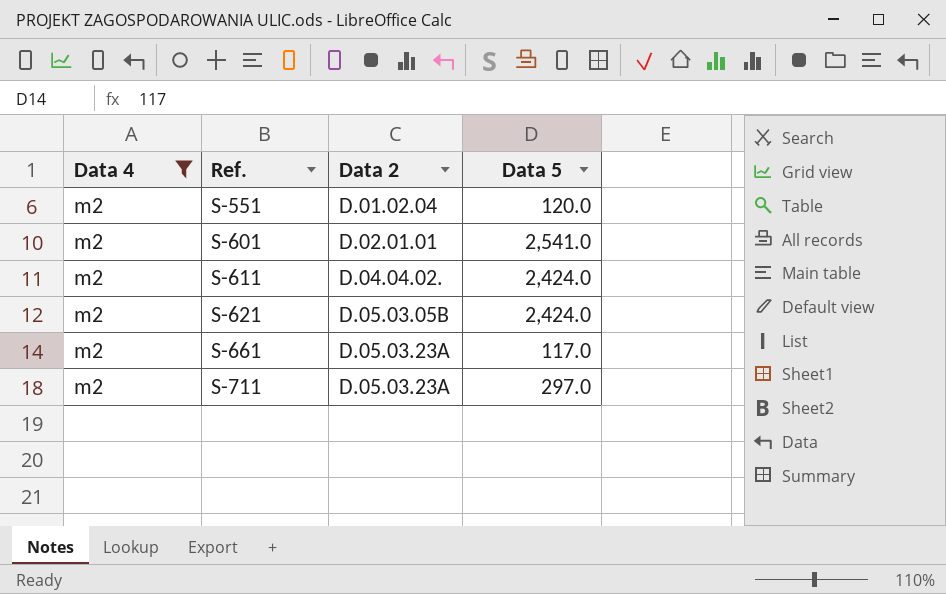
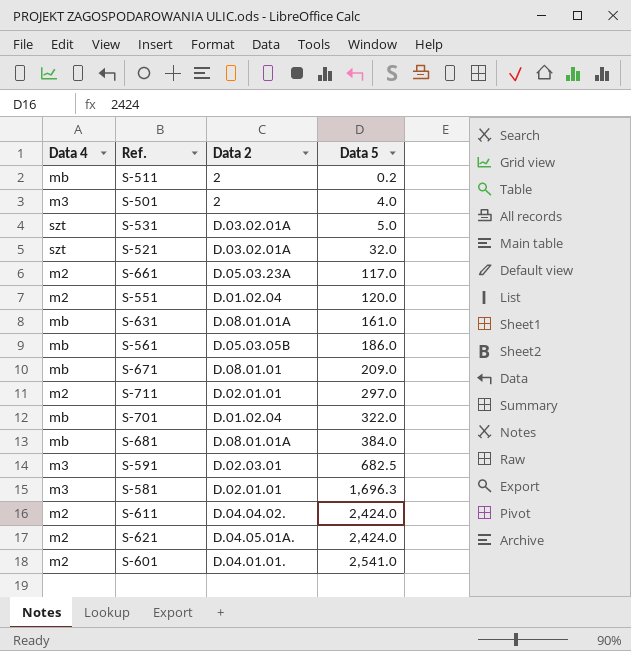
filter: Data 4 = m2 -> none
row order: Ref. ascending -> Data 5 ascending
S-711 | Data 2: D.05.03.23A -> D.02.01.01
S-621 | Data 2: D.05.03.05B -> D.04.05.01A.
S-601 | Data 2: D.02.01.01 -> D.04.01.01.

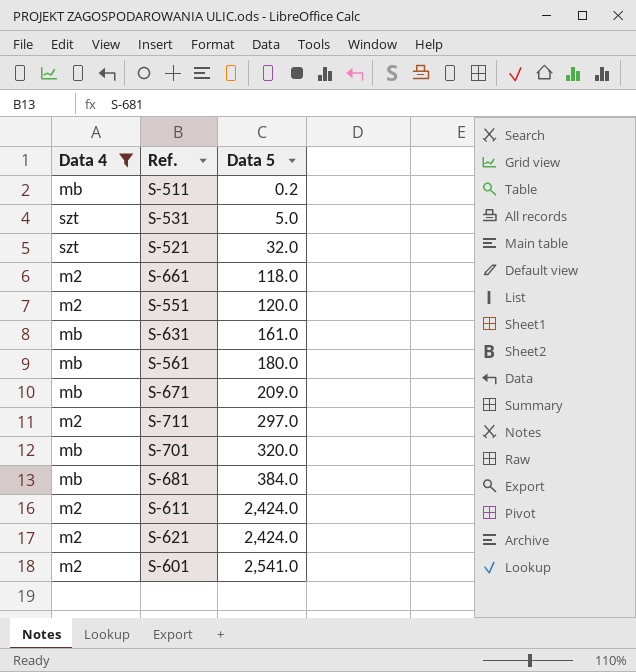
filter: none -> Data 4 != m3
column Data 2 | position: 3 -> none
S-661 | Data 5: 117.0 -> 118.0
S-561 | Data 5: 186.0 -> 180.0
S-701 | Data 5: 322.0 -> 320.0

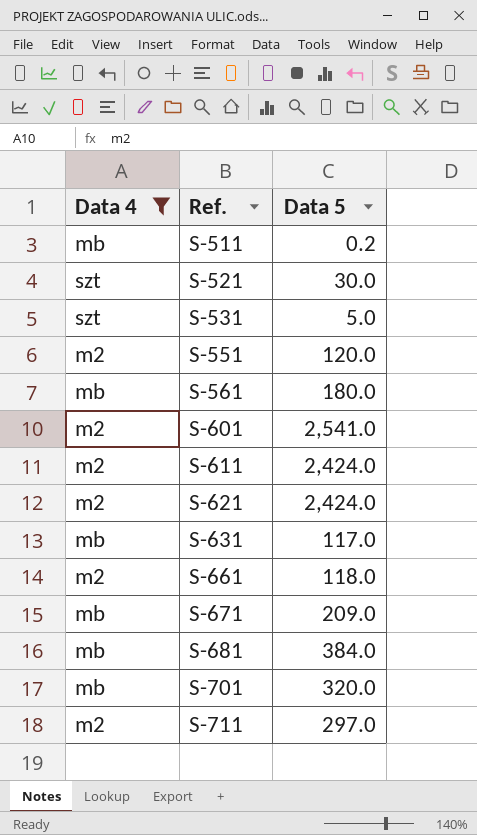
row order: Data 5 ascending -> Ref. ascending
S-521 | Data 5: 32.0 -> 30.0
S-631 | Data 5: 161.0 -> 117.0

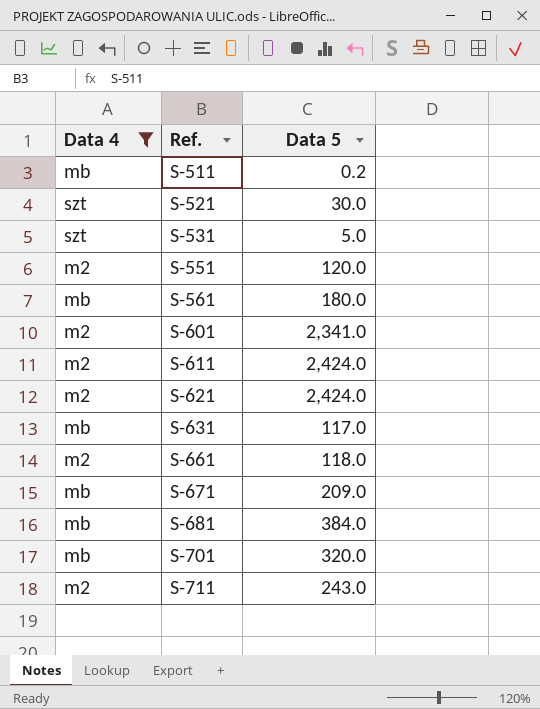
S-601 | Data 5: 2,541.0 -> 2,341.0
S-711 | Data 5: 297.0 -> 243.0

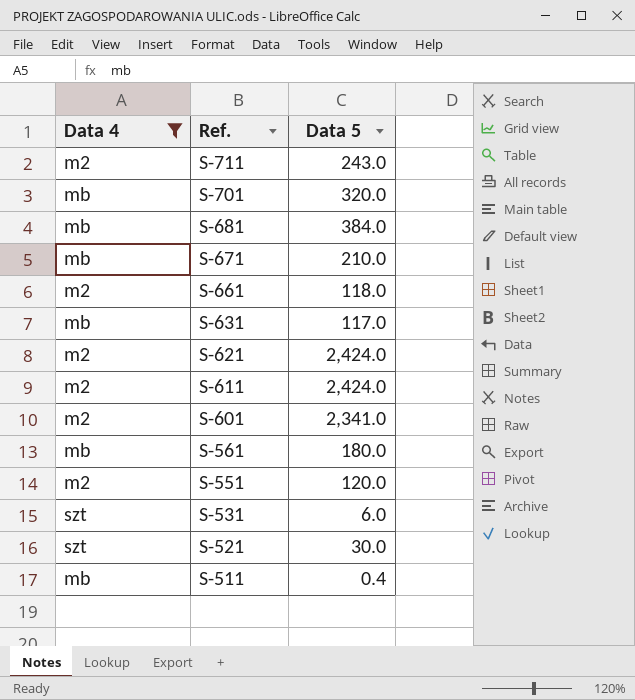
row order: Ref. ascending -> Ref. descending
S-671 | Data 5: 209.0 -> 210.0
S-531 | Data 5: 5.0 -> 6.0
S-511 | Data 5: 0.2 -> 0.4

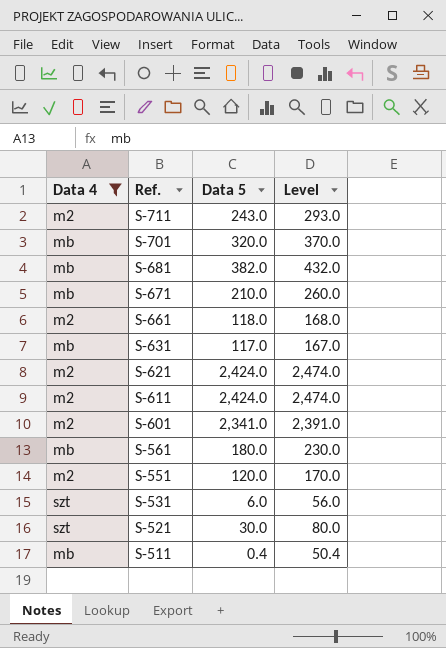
column Level | formula: none -> [Data 5] + 50
S-681 | Data 5: 384.0 -> 382.0

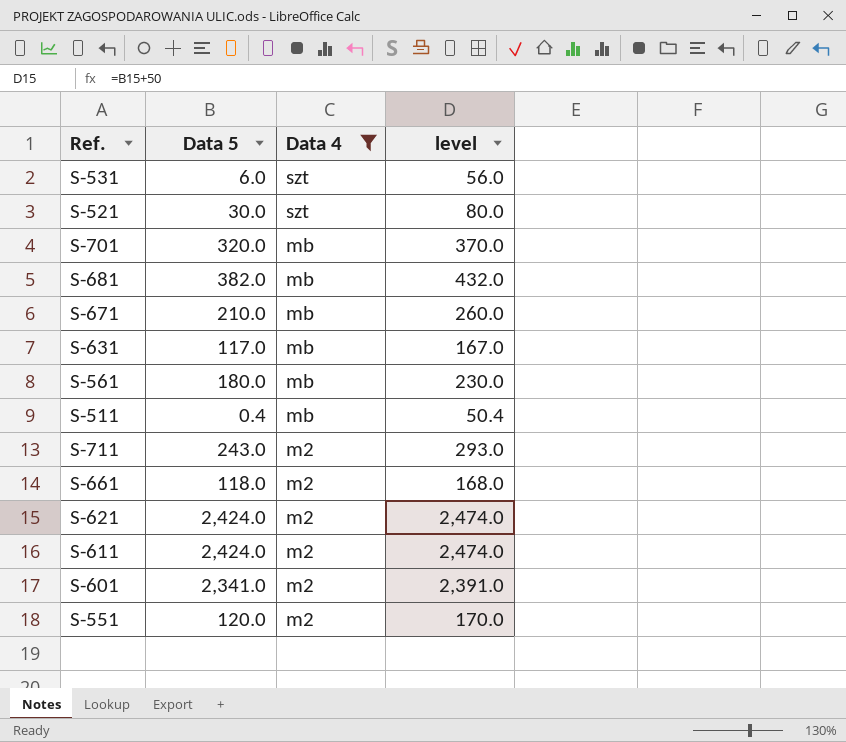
row order: Ref. descending -> Data 4 descending
column Data 4 | position: 1 -> 3
column name: Level -> level

